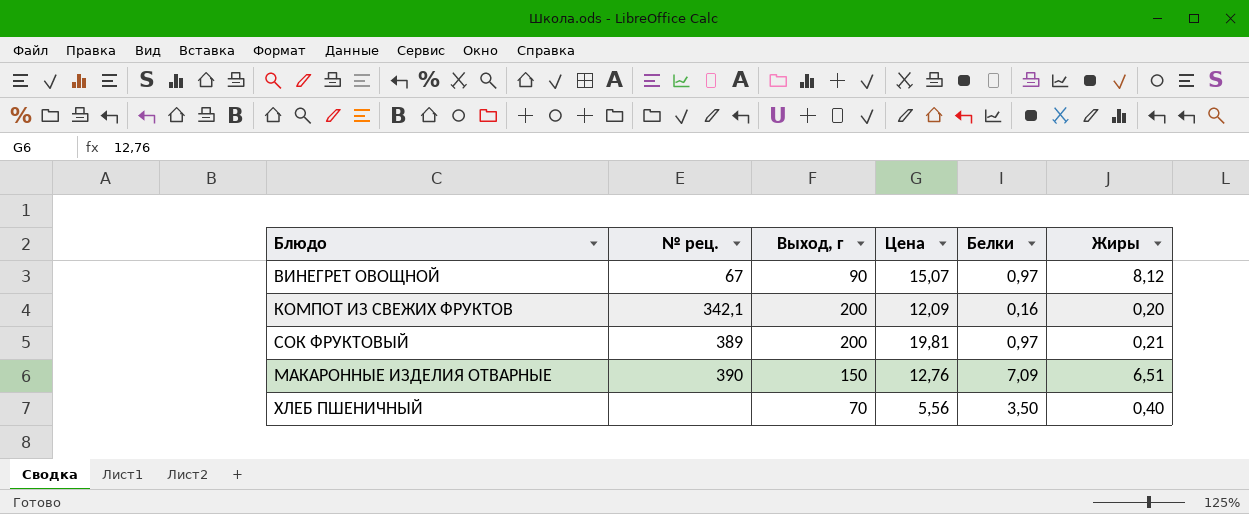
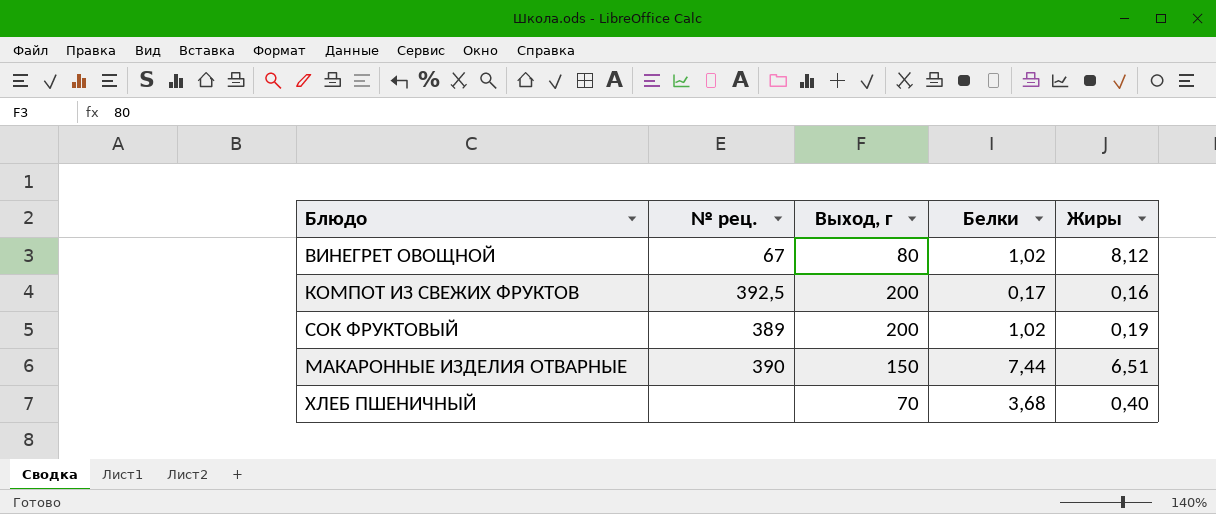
column Цена | position: 4 -> none
ВИНЕГРЕТ ОВОЩНОЙ | Выход, г: 90 -> 80
ВИНЕГРЕТ ОВОЩНОЙ | Белки: 0,97 -> 1,02
КОМПОТ ИЗ СВЕЖИХ ФРУКТОВ | № рец.: 342,1 -> 392,5
КОМПОТ ИЗ СВЕЖИХ ФРУКТОВ | Белки: 0,16 -> 0,17
КОМПОТ ИЗ СВЕЖИХ ФРУКТОВ | Жиры: 0,20 -> 0,16
СОК ФРУКТОВЫЙ | Белки: 0,97 -> 1,02
СОК ФРУКТОВЫЙ | Жиры: 0,21 -> 0,19
МАКАРОННЫЕ ИЗДЕЛИЯ ОТВАРНЫЕ | Белки: 7,09 -> 7,44
ХЛЕБ ПШЕНИЧНЫЙ | Белки: 3,50 -> 3,68

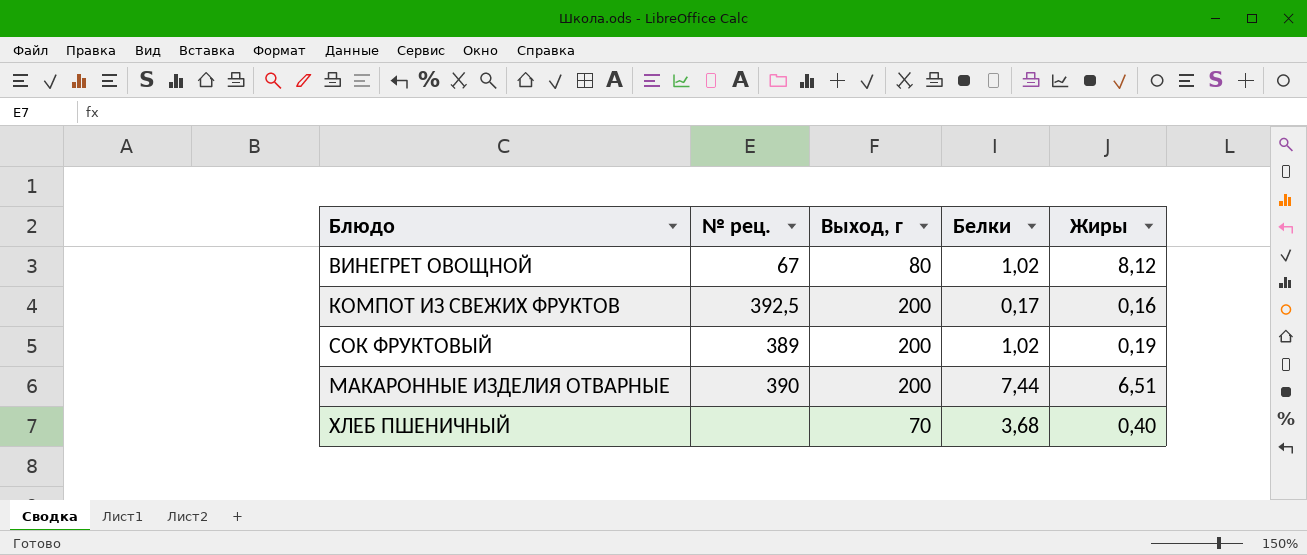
МАКАРОННЫЕ ИЗДЕЛИЯ ОТВАРНЫЕ | Выход, г: 150 -> 200

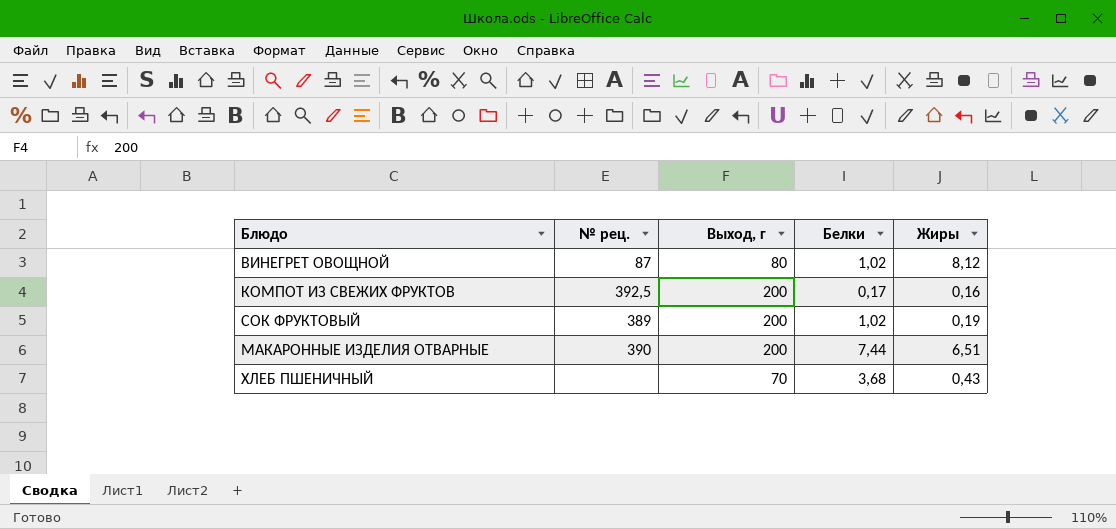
ВИНЕГРЕТ ОВОЩНОЙ | № рец.: 67 -> 87
ХЛЕБ ПШЕНИЧНЫЙ | Жиры: 0,40 -> 0,43

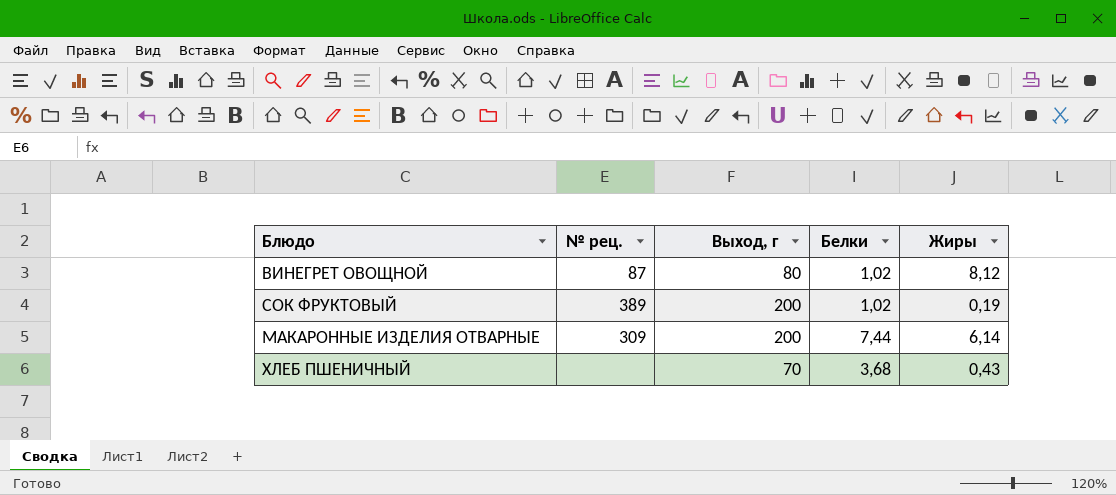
row КОМПОТ ИЗ СВЕЖИХ ФРУКТОВ: 392,5 | 200 | 0,17 | 0,16 -> none
МАКАРОННЫЕ ИЗДЕЛИЯ ОТВАРНЫЕ | № рец.: 390 -> 309
МАКАРОННЫЕ ИЗДЕЛИЯ ОТВАРНЫЕ | Жиры: 6,51 -> 6,14

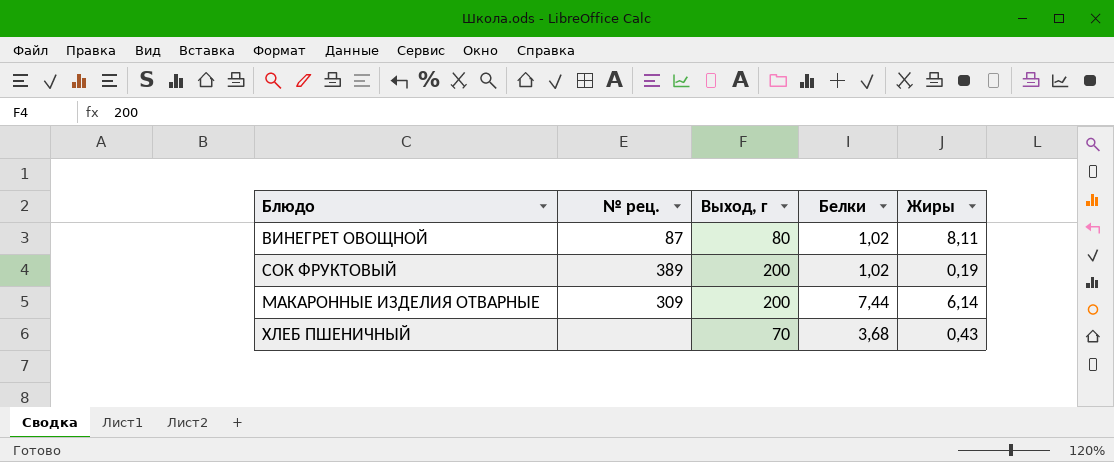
ВИНЕГРЕТ ОВОЩНОЙ | Жиры: 8,12 -> 8,11

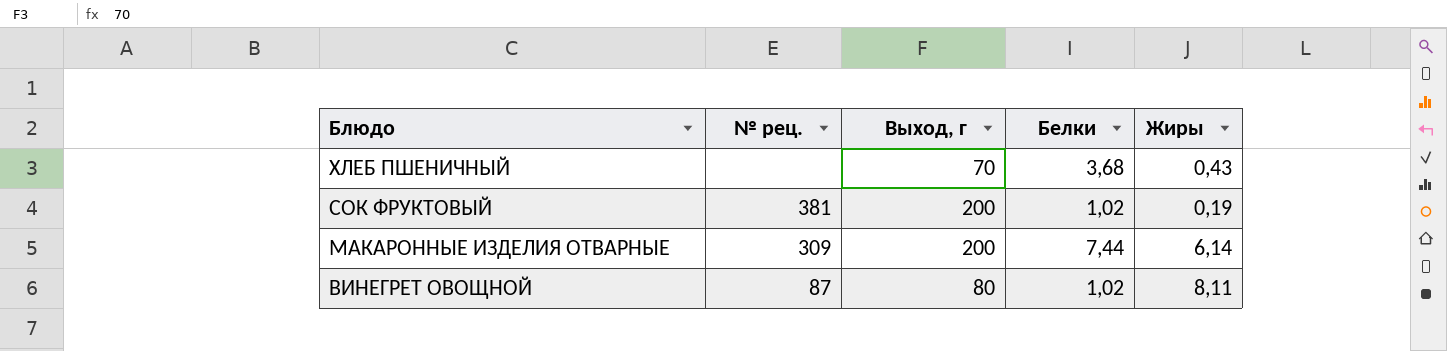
row order: none -> Блюдо descending
СОК ФРУКТОВЫЙ | № рец.: 389 -> 381

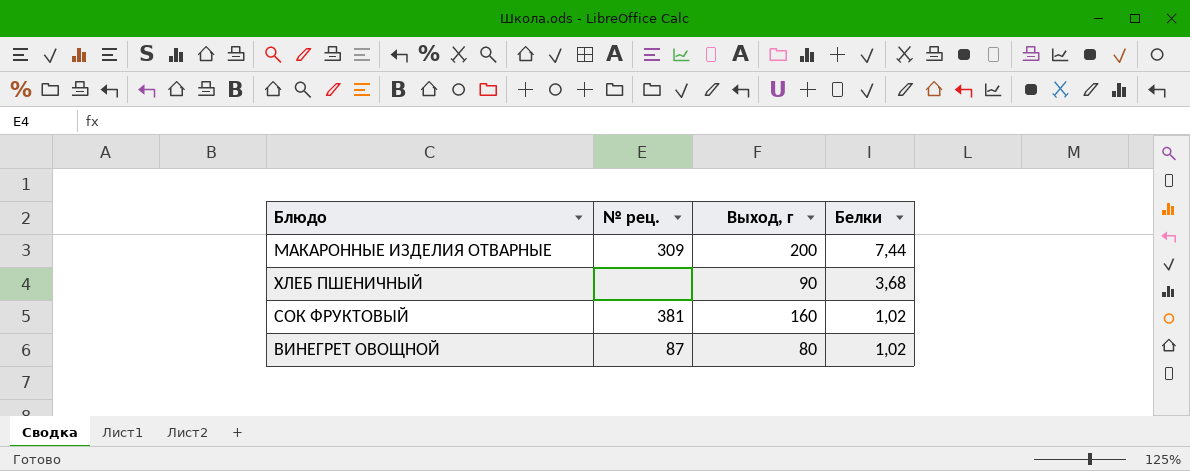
row order: Блюдо descending -> Белки descending
column Жиры | position: 5 -> none
ХЛЕБ ПШЕНИЧНЫЙ | Выход, г: 70 -> 90
СОК ФРУКТОВЫЙ | Выход, г: 200 -> 160

